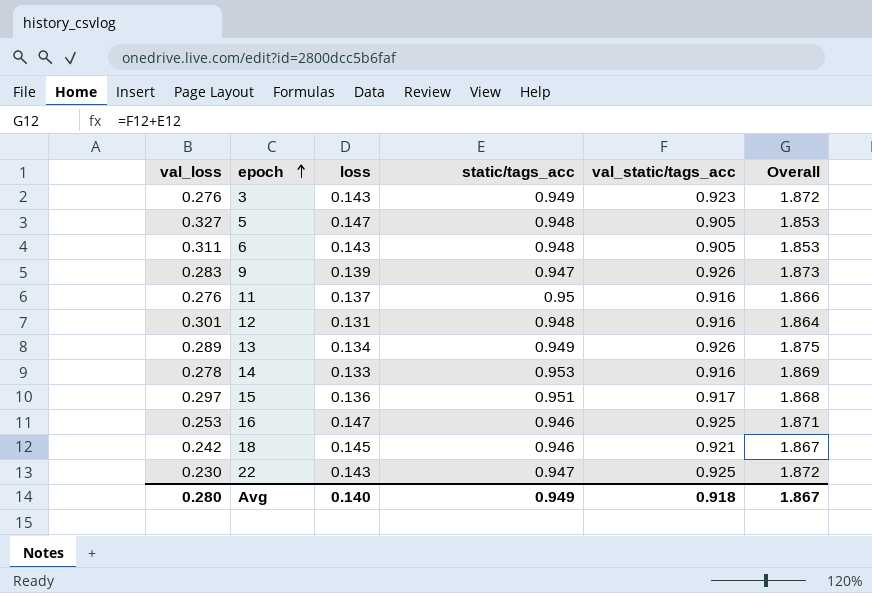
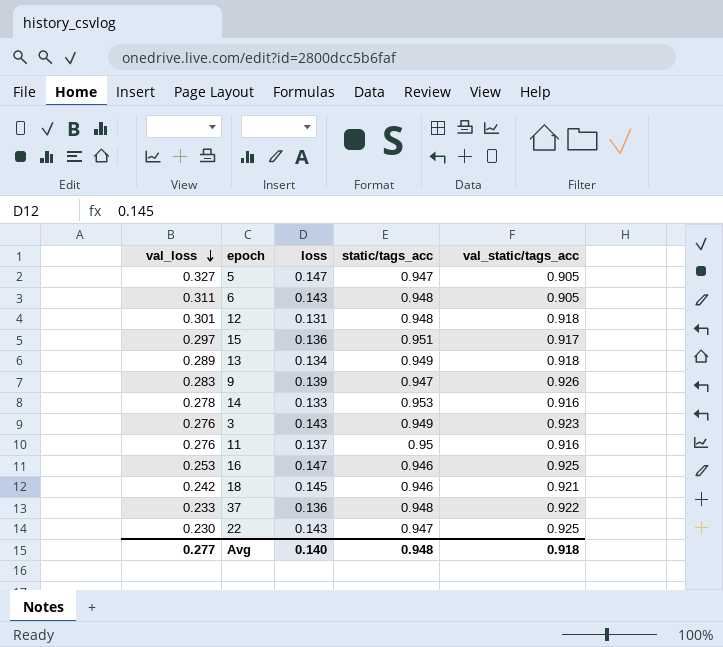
row order: epoch ascending -> val_loss descending
column Overall | formula: [static/tags_acc] + [val_static/tags_acc] -> none
5 | static/tags_acc: 0.948 -> 0.947
12 | val_static/tags_acc: 0.916 -> 0.918
13 | val_static/tags_acc: 0.926 -> 0.918
row 37: none -> 0.233 | 0.136 | 0.948 | 0.922
Avg | val_loss: 0.280 -> 0.277
Avg | static/tags_acc: 0.949 -> 0.948

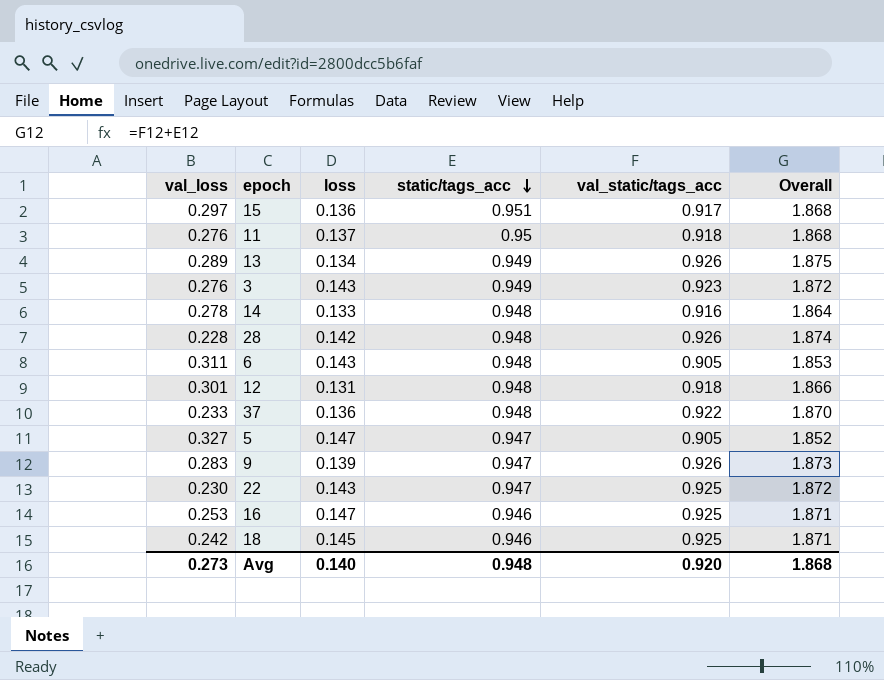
row order: val_loss descending -> static/tags_acc descending
column Overall | formula: none -> [static/tags_acc] + [val_static/tags_acc]
11 | val_static/tags_acc: 0.916 -> 0.918
13 | val_static/tags_acc: 0.918 -> 0.926
14 | static/tags_acc: 0.953 -> 0.948
row 28: none -> 0.228 | 0.142 | 0.948 | 0.926 | 1.874
18 | val_static/tags_acc: 0.921 -> 0.925
Avg | val_loss: 0.277 -> 0.273
Avg | val_static/tags_acc: 0.918 -> 0.920

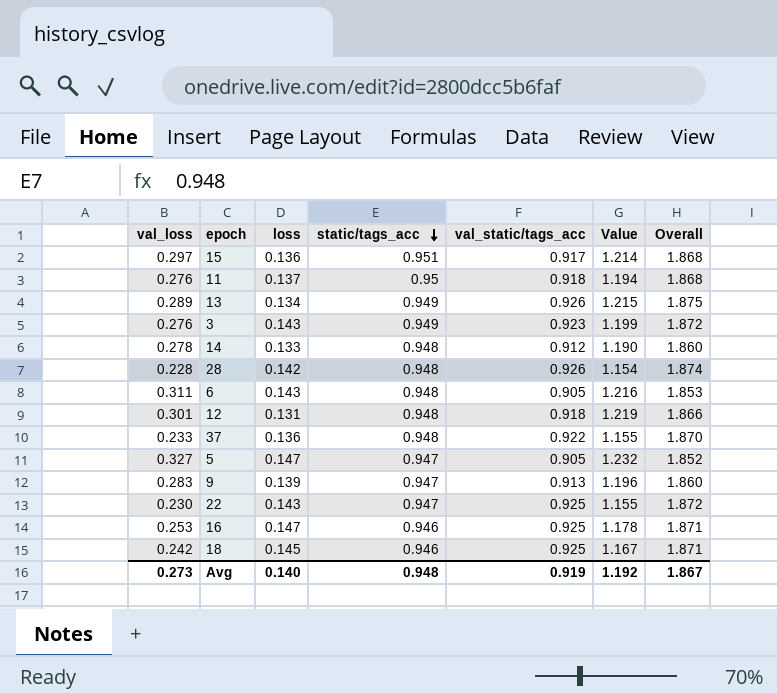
column Value | formula: none -> [val_loss] + [val_static/tags_acc]
14 | val_static/tags_acc: 0.916 -> 0.912
14 | Overall: 1.864 -> 1.860
9 | val_static/tags_acc: 0.926 -> 0.913
9 | Overall: 1.873 -> 1.860
Avg | val_static/tags_acc: 0.920 -> 0.919
Avg | Overall: 1.868 -> 1.867

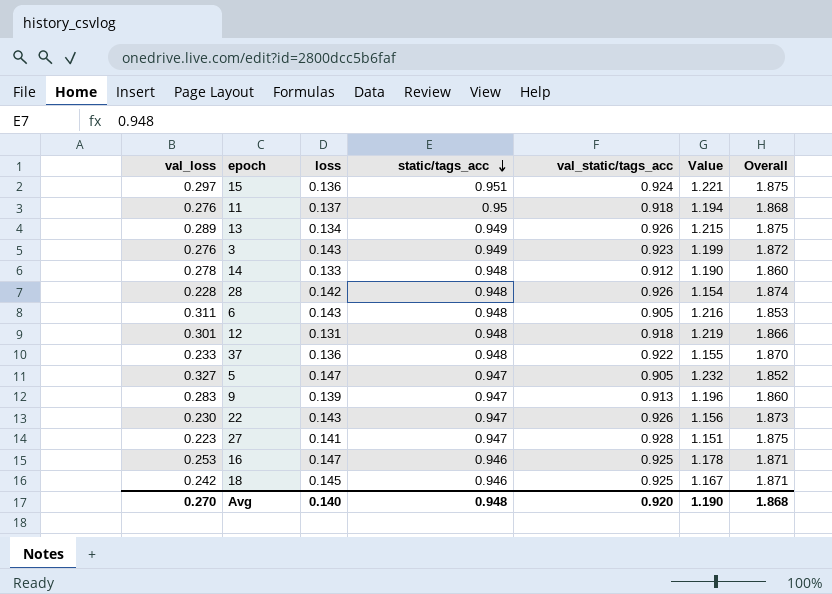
15 | val_static/tags_acc: 0.917 -> 0.924
15 | Value: 1.214 -> 1.221
15 | Overall: 1.868 -> 1.875
22 | val_static/tags_acc: 0.925 -> 0.926
22 | Value: 1.155 -> 1.156
22 | Overall: 1.872 -> 1.873
row 27: none -> 0.223 | 0.141 | 0.947 | 0.928 | 1.151 | 1.875
Avg | val_loss: 0.273 -> 0.270
Avg | val_static/tags_acc: 0.919 -> 0.920
Avg | Value: 1.192 -> 1.190
Avg | Overall: 1.867 -> 1.868

